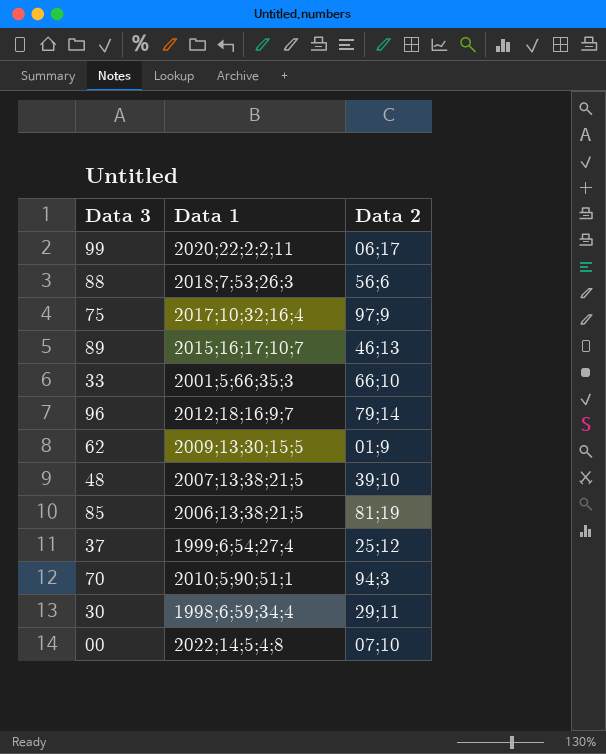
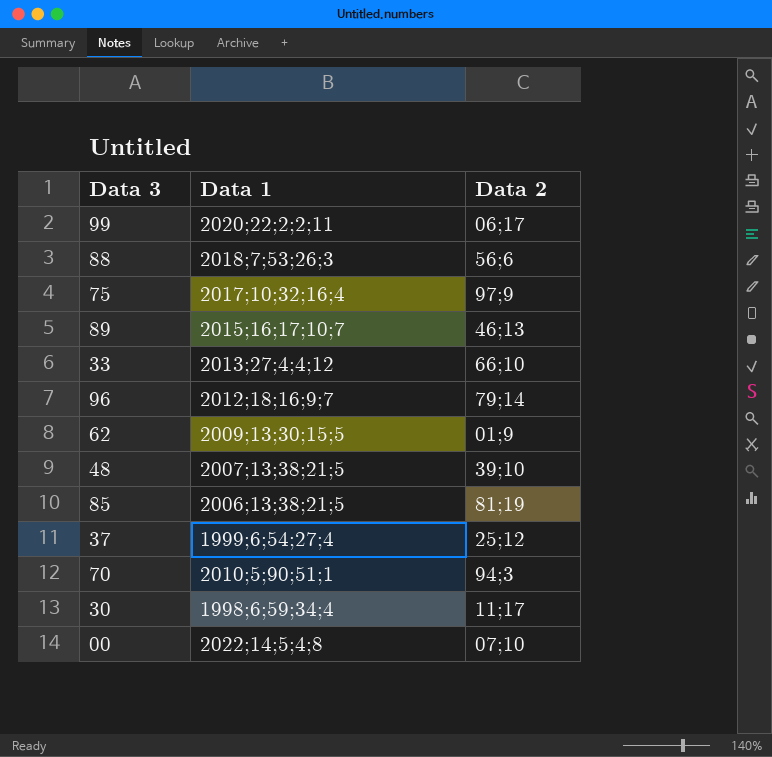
33 | Data 1: 2001;5;66;35;3 -> 2013;27;4;4;12
30 | Data 2: 29;11 -> 11;17

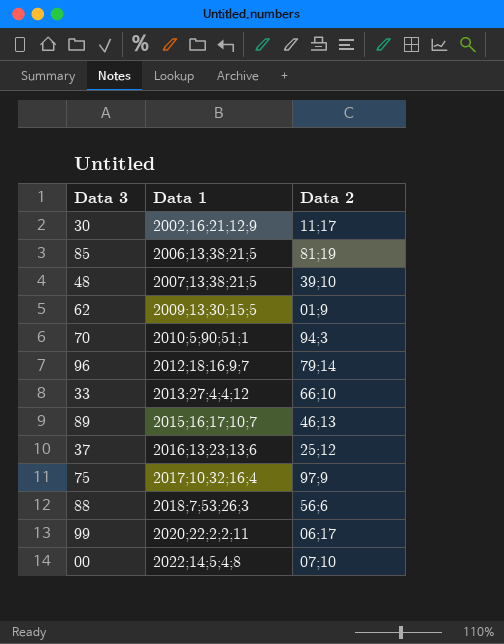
row order: none -> Data 1 ascending
30 | Data 1: 1998;6;59;34;4 -> 2002;16;21;12;9
37 | Data 1: 1999;6;54;27;4 -> 2016;13;23;13;6

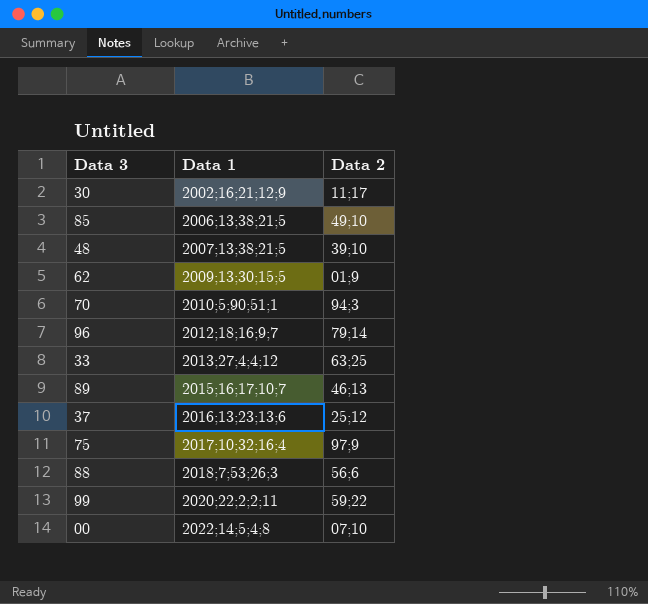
85 | Data 2: 81;19 -> 49;10
33 | Data 2: 66;10 -> 63;25
99 | Data 2: 06;17 -> 59;22

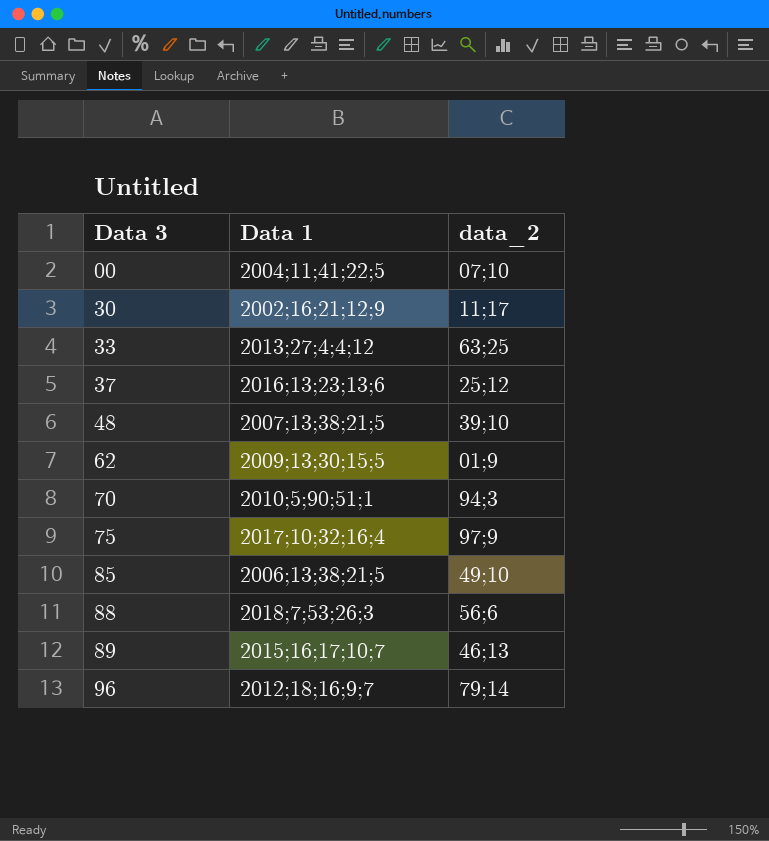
row order: Data 1 ascending -> Data 3 ascending
column name: Data 2 -> data_2
row 99: 2020;22;2;2;11 | 59;22 -> none
00 | Data 1: 2022;14;5;4;8 -> 2004;11;41;22;5

